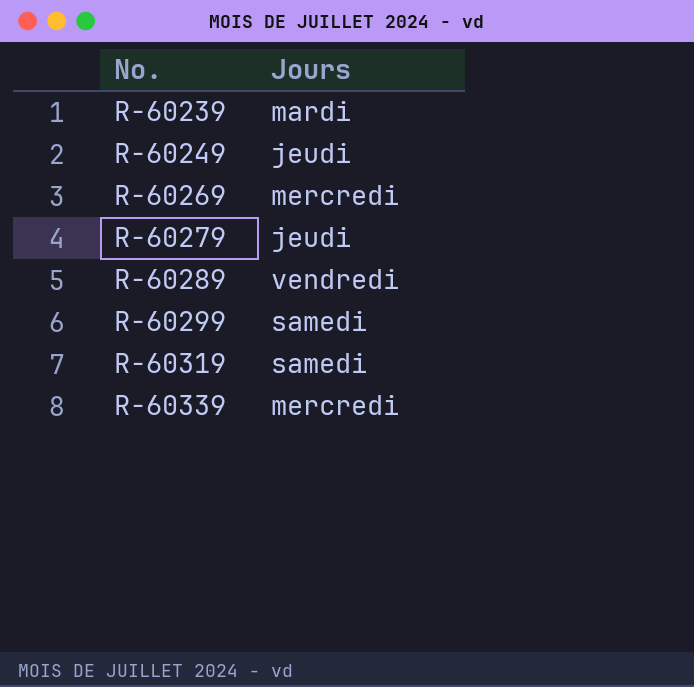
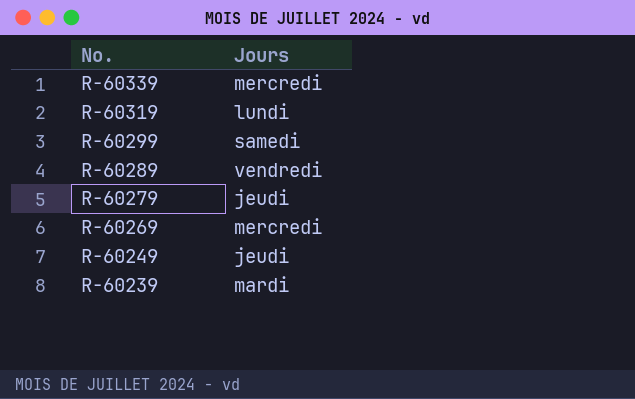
row order: No. ascending -> No. descending
R-60319 | Jours: samedi -> lundi

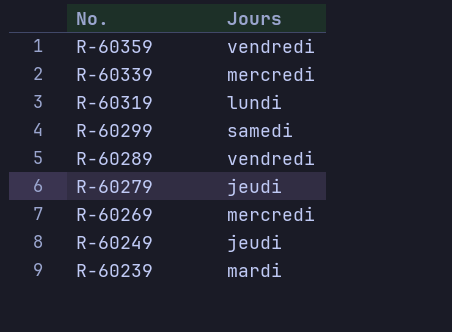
row R-60359: none -> vendredi

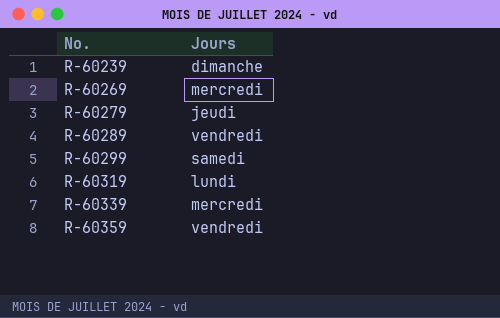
row order: No. descending -> No. ascending
row R-60249: jeudi -> none
R-60239 | Jours: mardi -> dimanche

